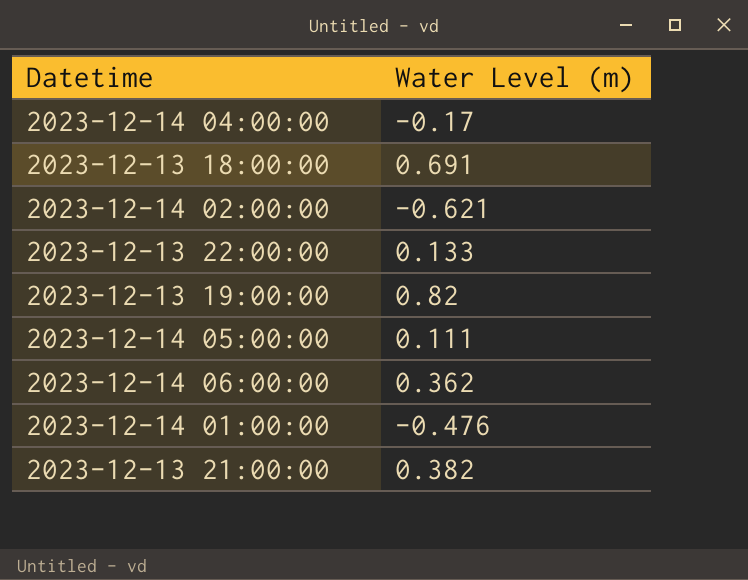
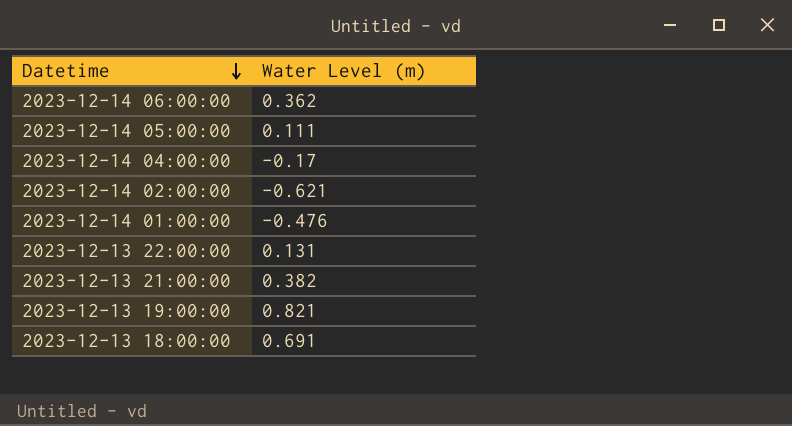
row order: none -> Datetime descending
2023-12-13 22:00:00 | Water Level (m): 0.133 -> 0.131
2023-12-13 19:00:00 | Water Level (m): 0.82 -> 0.821

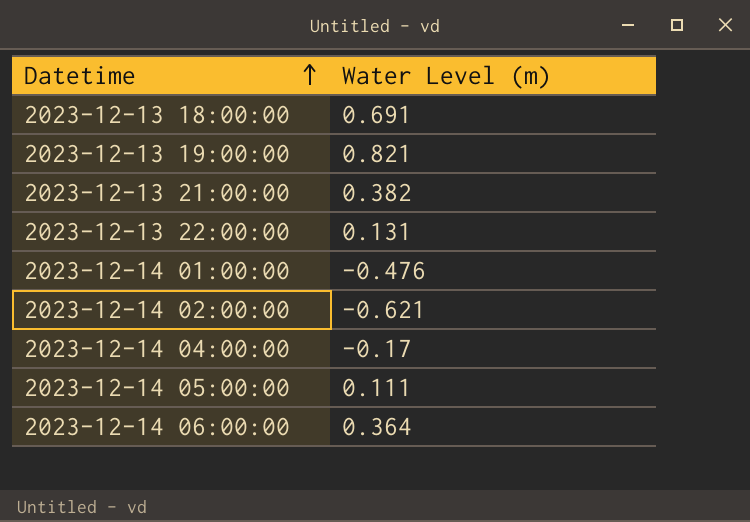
row order: Datetime descending -> Datetime ascending
2023-12-14 06:00:00 | Water Level (m): 0.362 -> 0.364

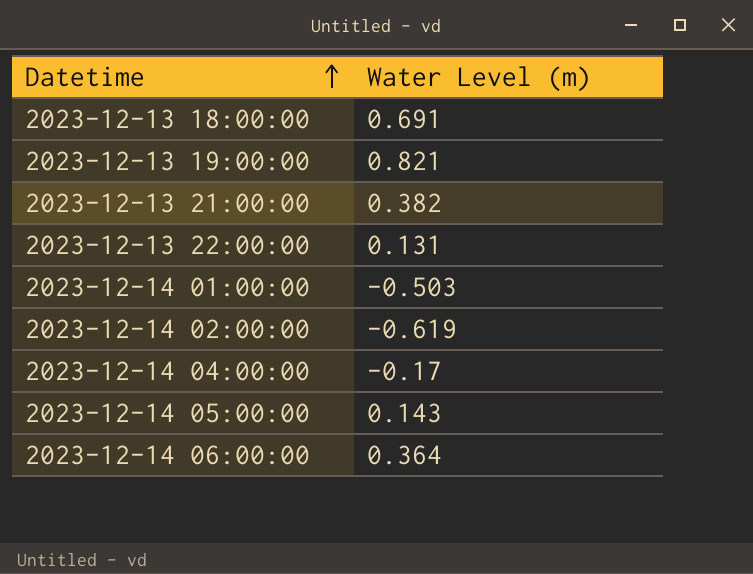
2023-12-14 01:00:00 | Water Level (m): -0.476 -> -0.503
2023-12-14 02:00:00 | Water Level (m): -0.621 -> -0.619
2023-12-14 05:00:00 | Water Level (m): 0.111 -> 0.143

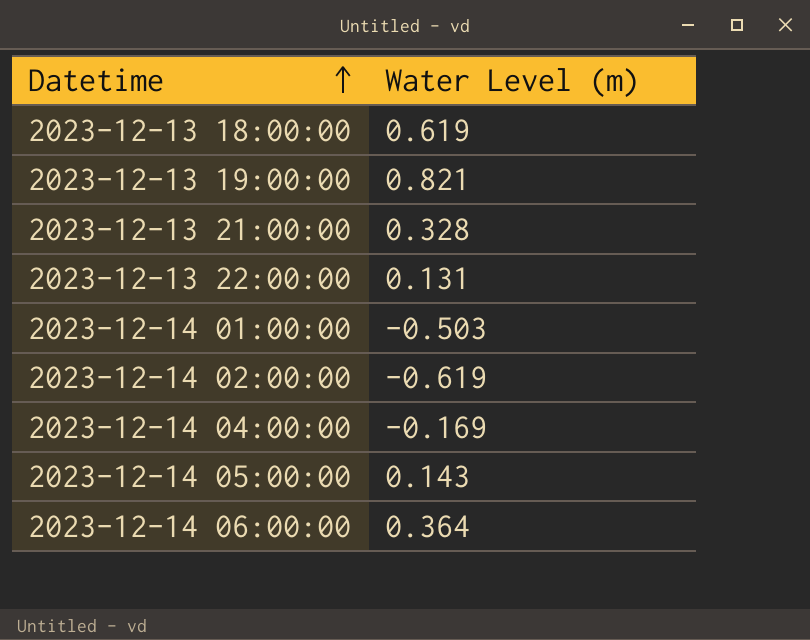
2023-12-13 18:00:00 | Water Level (m): 0.691 -> 0.619
2023-12-13 21:00:00 | Water Level (m): 0.382 -> 0.328
2023-12-14 04:00:00 | Water Level (m): -0.17 -> -0.169

